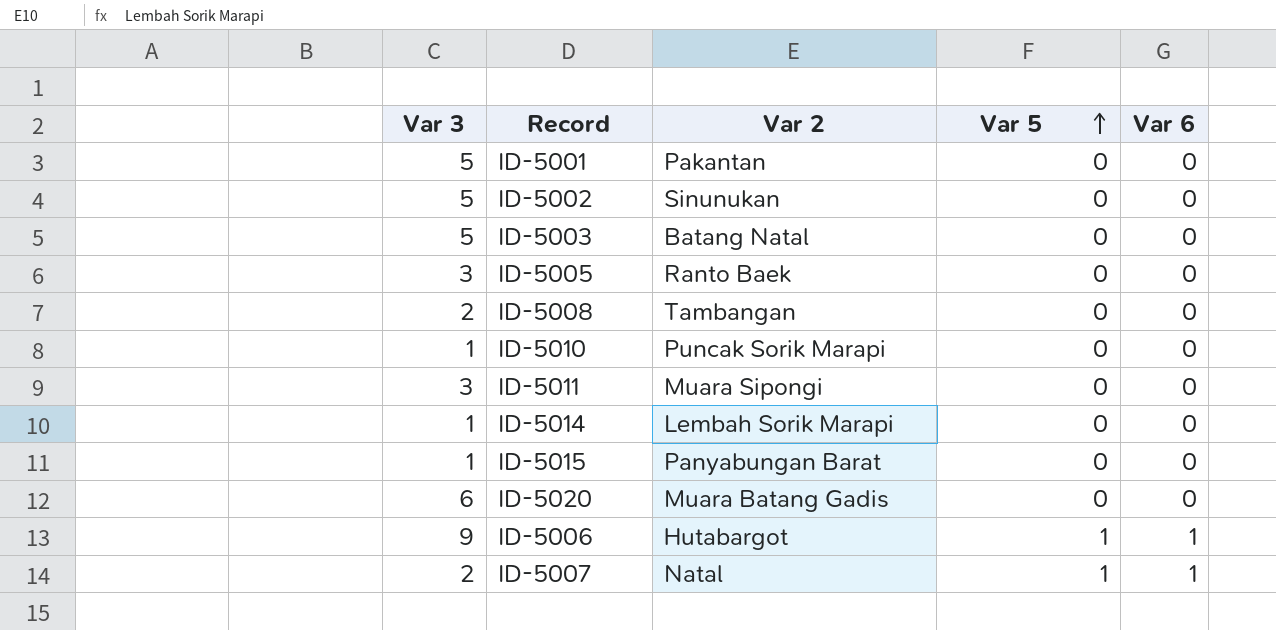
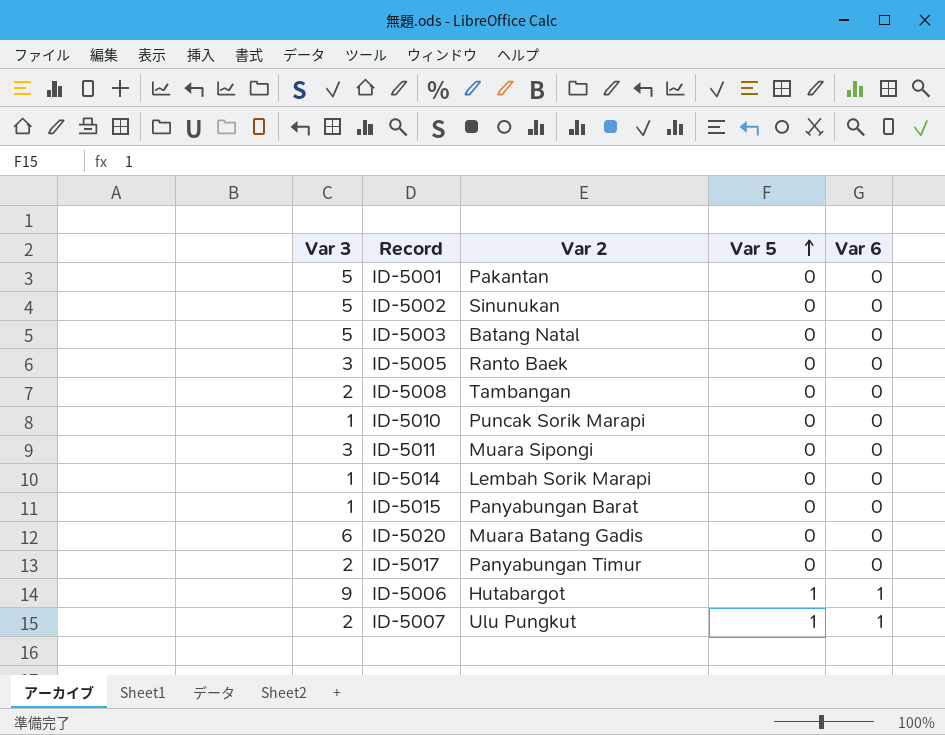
row ID-5017: none -> 2 | Panyabungan Timur | 0 | 0
ID-5007 | Var 2: Natal -> Ulu Pungkut

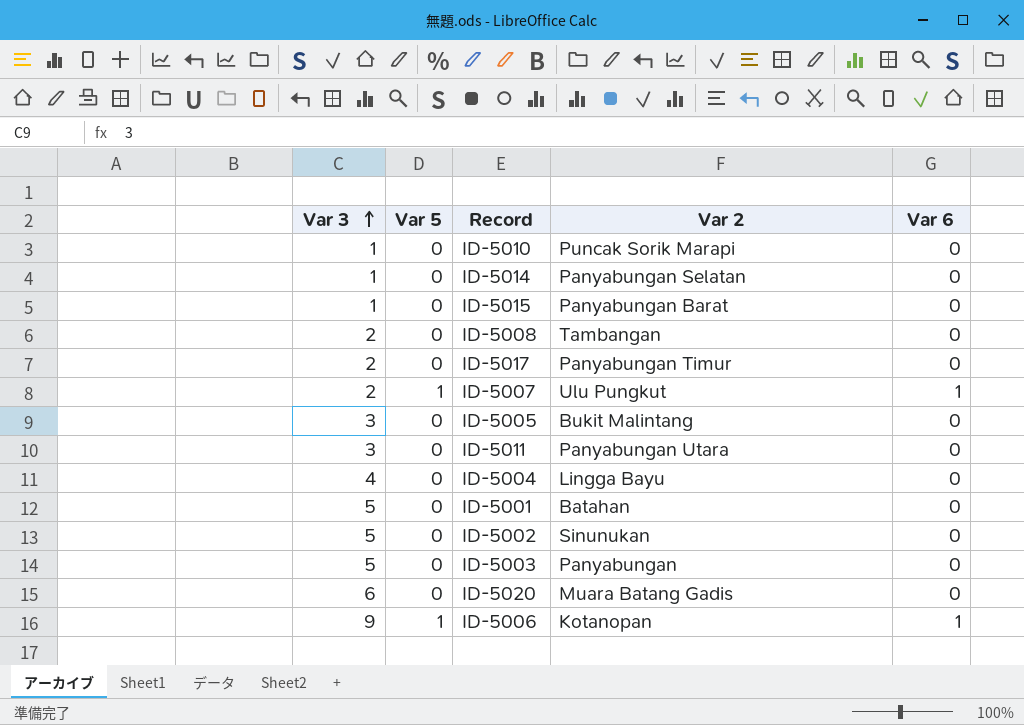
row order: Var 5 ascending -> Var 3 ascending
column Var 5 | position: 4 -> 2
ID-5014 | Var 2: Lembah Sorik Marapi -> Panyabungan Selatan
ID-5005 | Var 2: Ranto Baek -> Bukit Malintang
ID-5011 | Var 2: Muara Sipongi -> Panyabungan Utara
row ID-5004: none -> 4 | 0 | Lingga Bayu | 0
ID-5001 | Var 2: Pakantan -> Batahan
ID-5003 | Var 2: Batang Natal -> Panyabungan
ID-5006 | Var 2: Hutabargot -> Kotanopan

